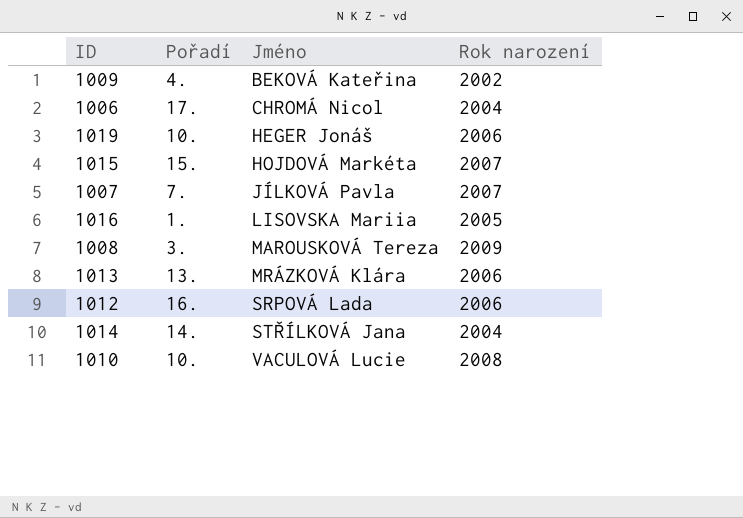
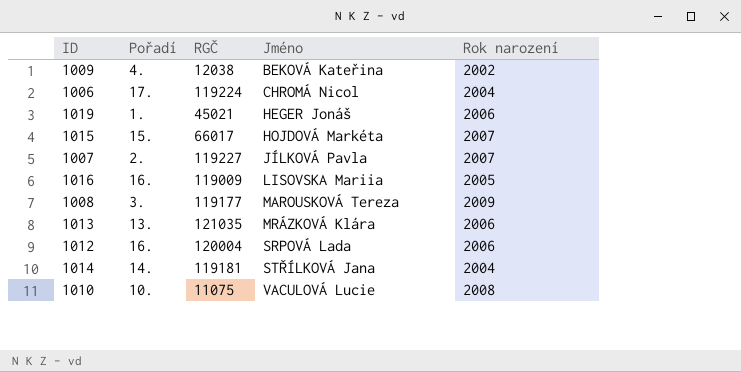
column RGČ | position: none -> 3
1019 | Pořadí: 10. -> 1.
1007 | Pořadí: 7. -> 2.
1016 | Pořadí: 1. -> 16.

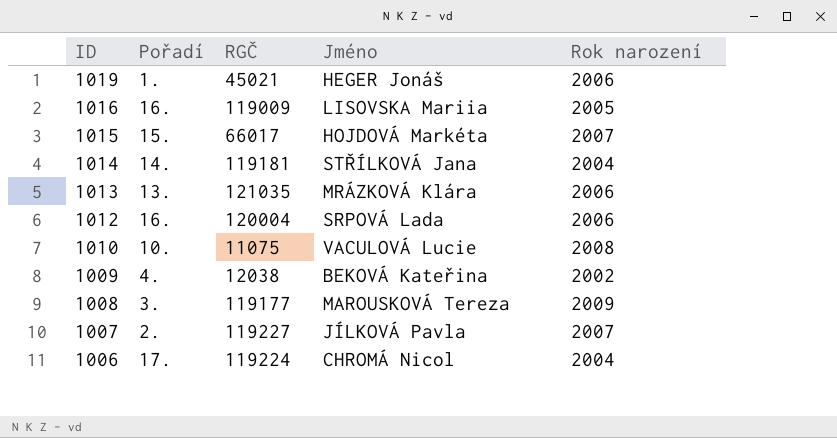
row order: Jméno ascending -> ID descending

